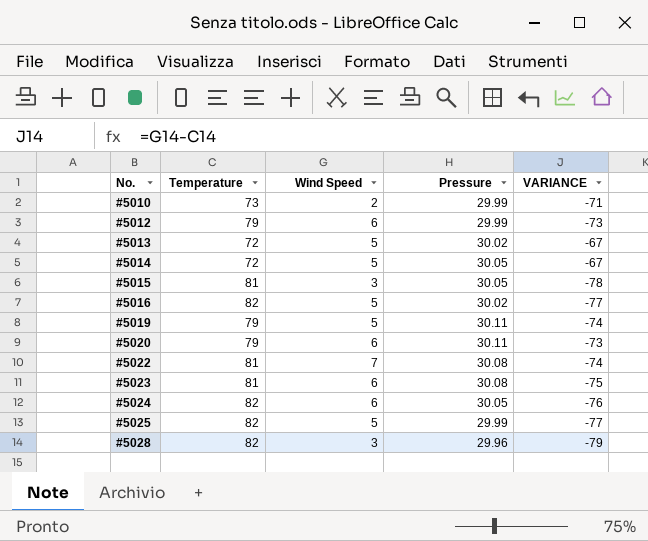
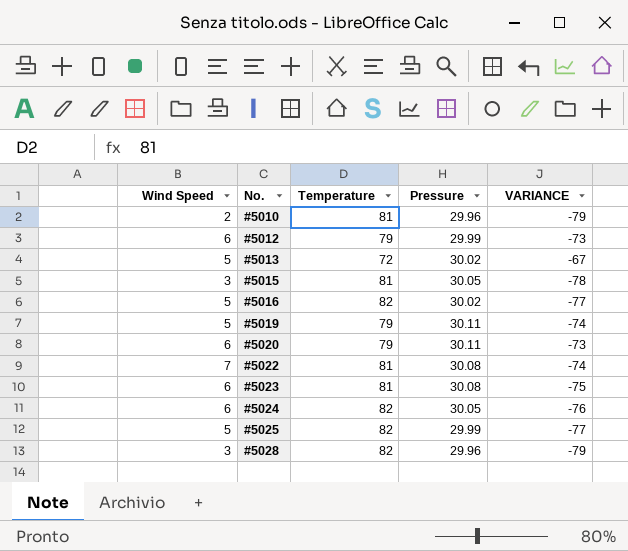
column Wind Speed | position: 3 -> 1
row #5014: 72 | 5 | 30.05 | -67 -> none
#5010 | Temperature: 73 -> 81
#5010 | Pressure: 29.99 -> 29.96
#5010 | VARIANCE: -71 -> -79

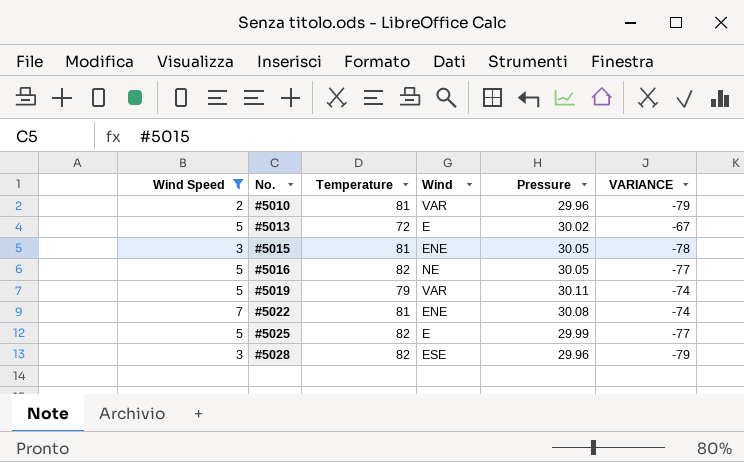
filter: none -> Wind Speed != 6
column Wind | position: none -> 4
#5016 | Pressure: 30.02 -> 30.05

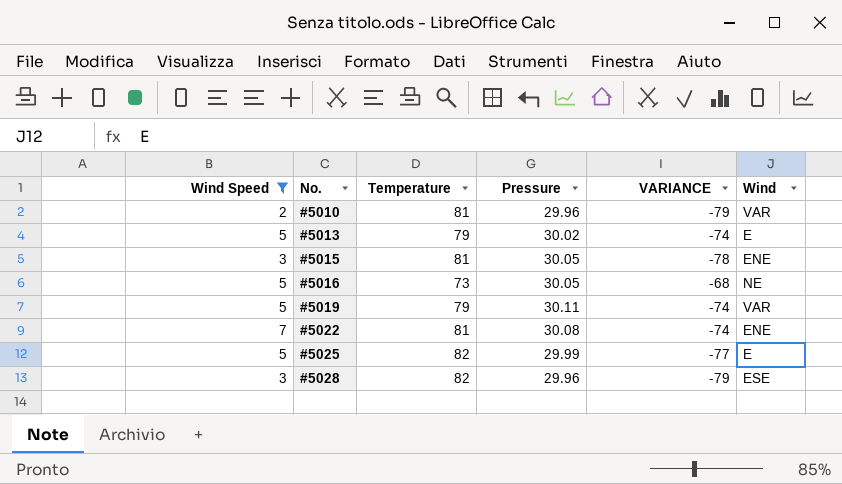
column Wind | position: 4 -> 6
#5013 | Temperature: 72 -> 79
#5013 | VARIANCE: -67 -> -74
#5016 | Temperature: 82 -> 73
#5016 | VARIANCE: -77 -> -68

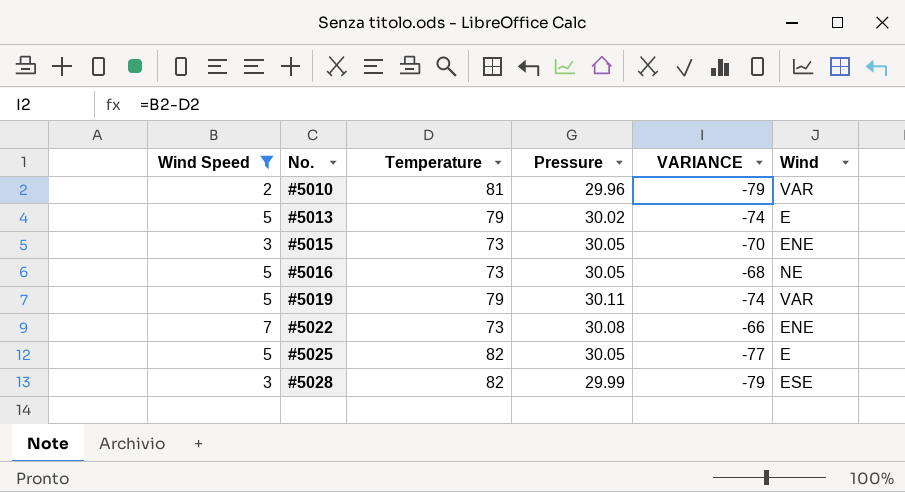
#5015 | Temperature: 81 -> 73
#5015 | VARIANCE: -78 -> -70
#5022 | Temperature: 81 -> 73
#5022 | VARIANCE: -74 -> -66
#5025 | Pressure: 29.99 -> 30.05
#5028 | Pressure: 29.96 -> 29.99

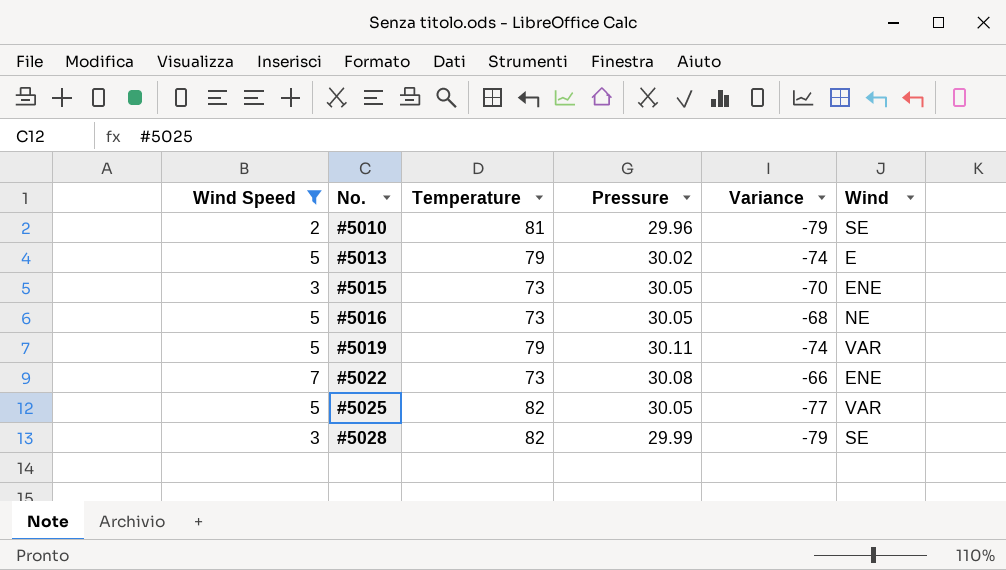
column name: VARIANCE -> Variance
#5010 | Wind: VAR -> SE
#5025 | Wind: E -> VAR
#5028 | Wind: ESE -> SE

